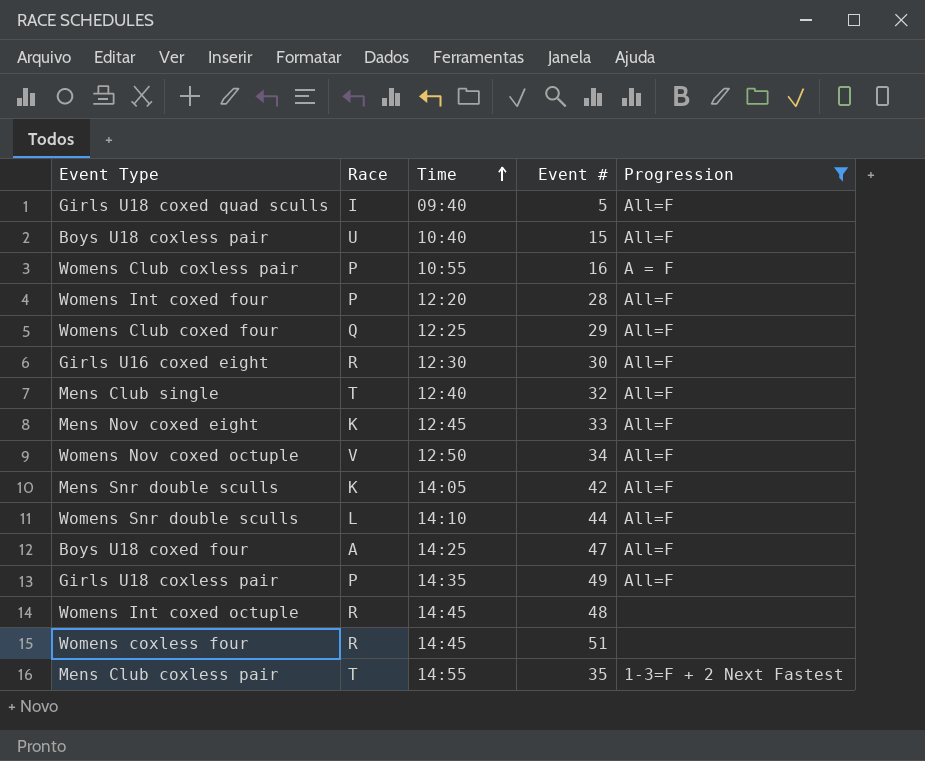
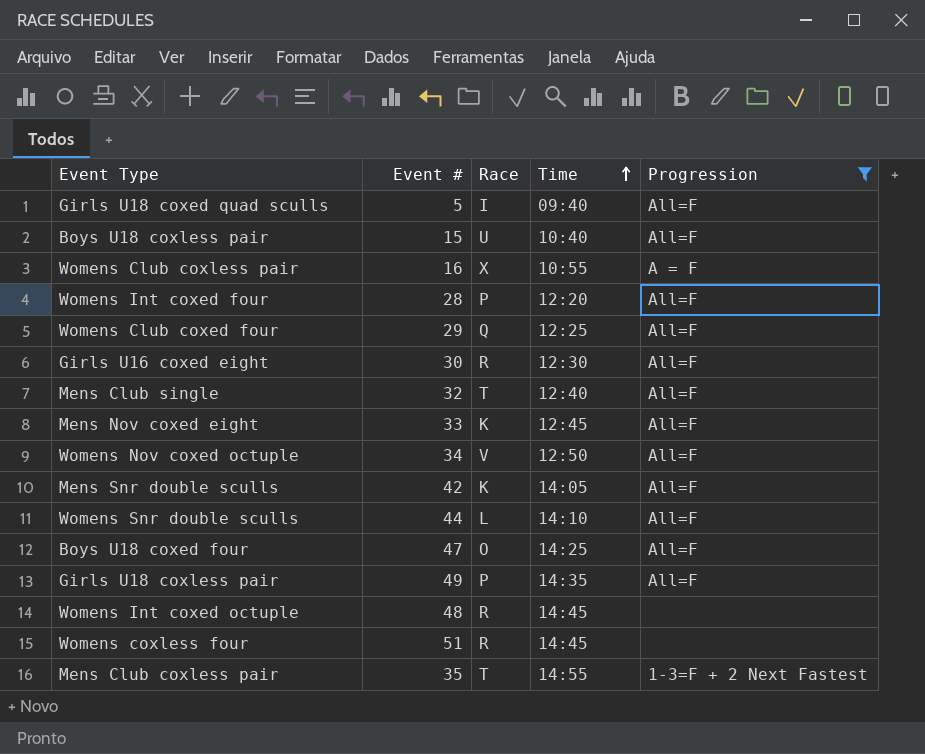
column Event # | position: 4 -> 2
Womens Club coxless pair | Race: P -> X
Boys U18 coxed four | Race: A -> O

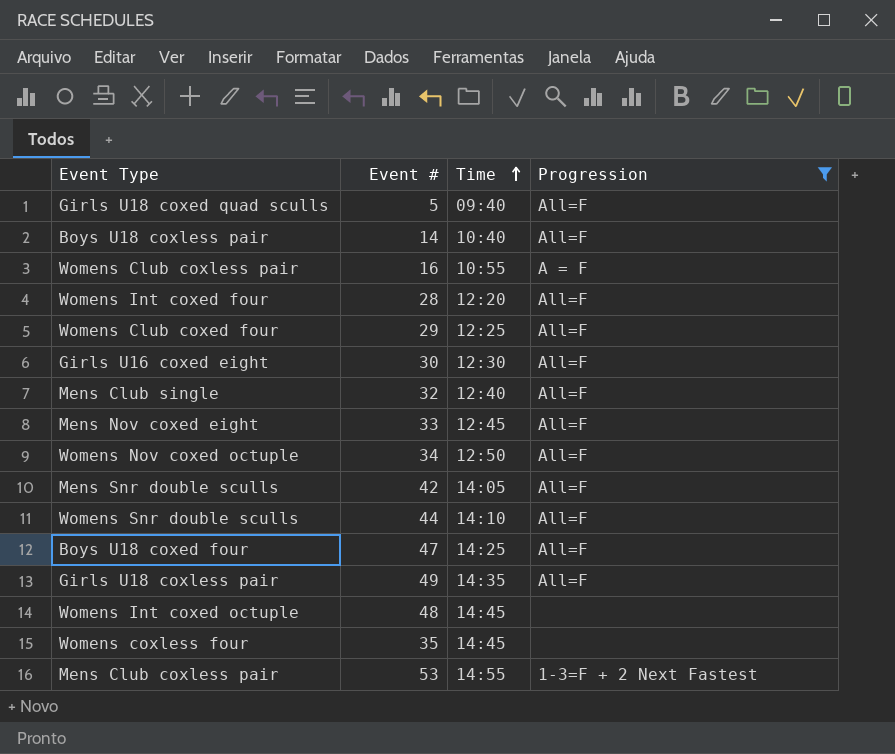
column Race | position: 3 -> none
Boys U18 coxless pair | Event #: 15 -> 14
Womens coxless four | Event #: 51 -> 35
Mens Club coxless pair | Event #: 35 -> 53

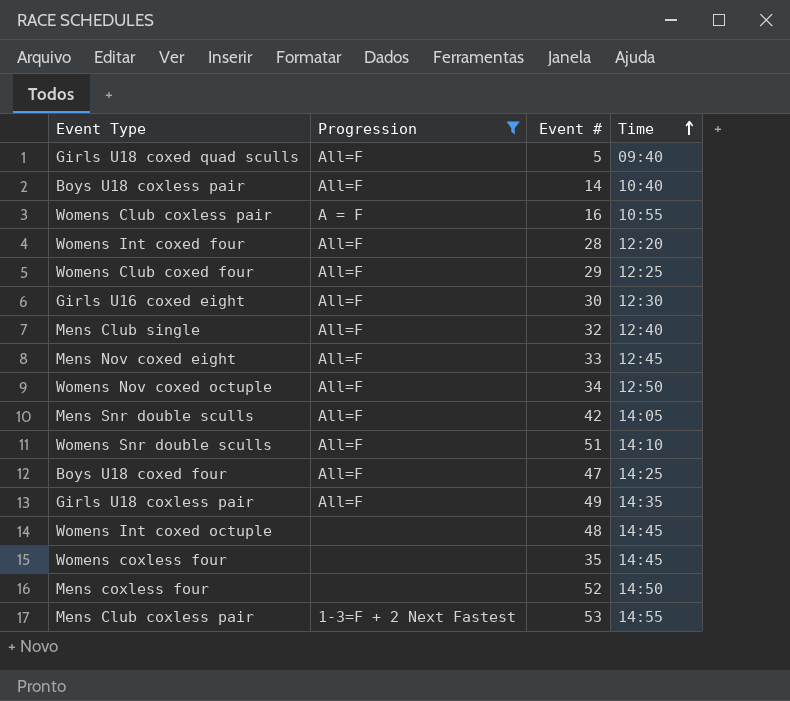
column Progression | position: 4 -> 2
Womens Snr double sculls | Event #: 44 -> 51
row Mens coxless four: none -> none | 52 | 14:50

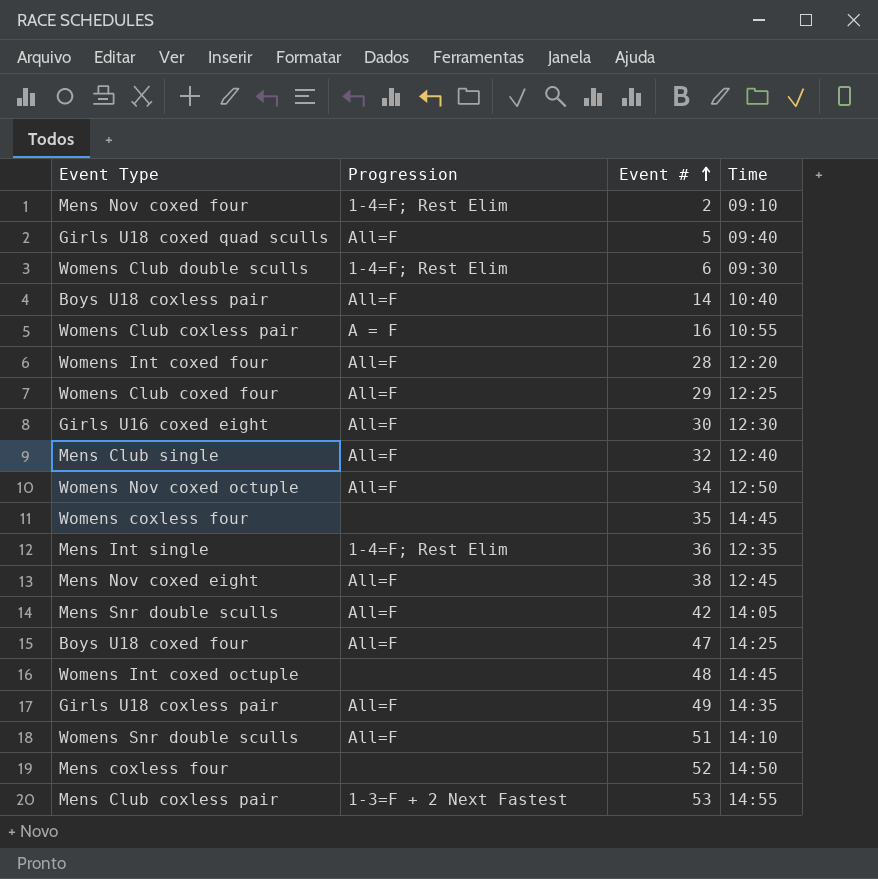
filter: Progression != 1-4=F; Rest Elim -> none
row order: Time ascending -> Event # ascending
Mens Nov coxed eight | Event #: 33 -> 38

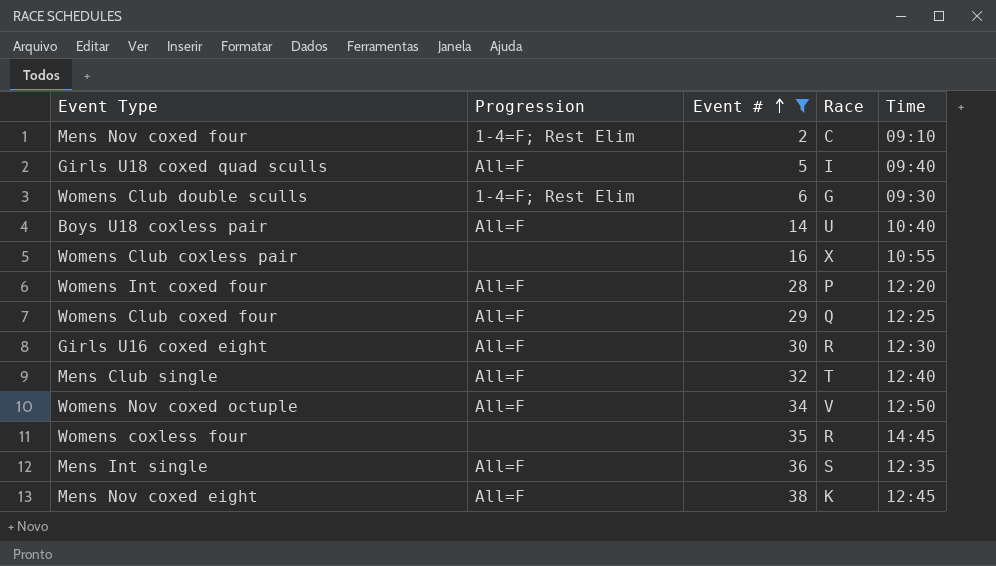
filter: none -> Event # <= 38
column Race | position: none -> 4
Womens Club coxless pair | Progression: A = F -> none
Mens Int single | Progression: 1-4=F; Rest Elim -> All=F

